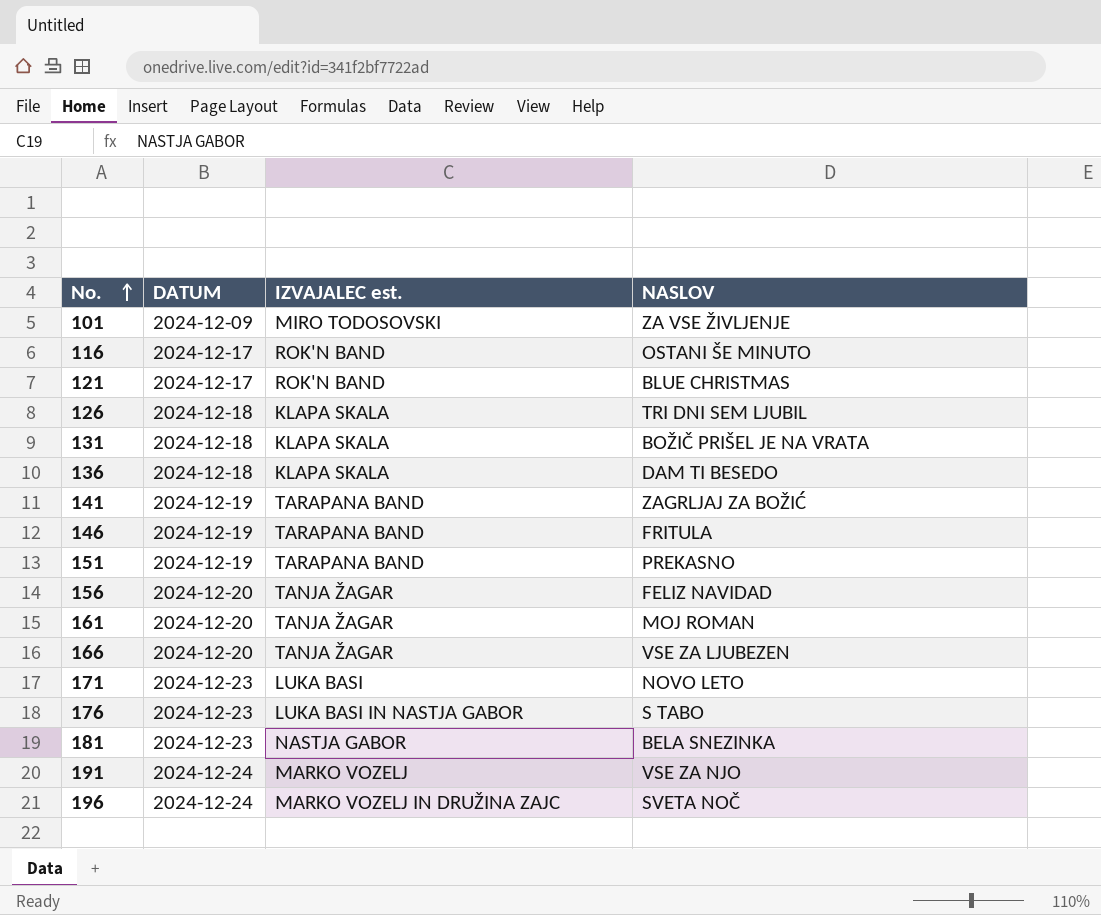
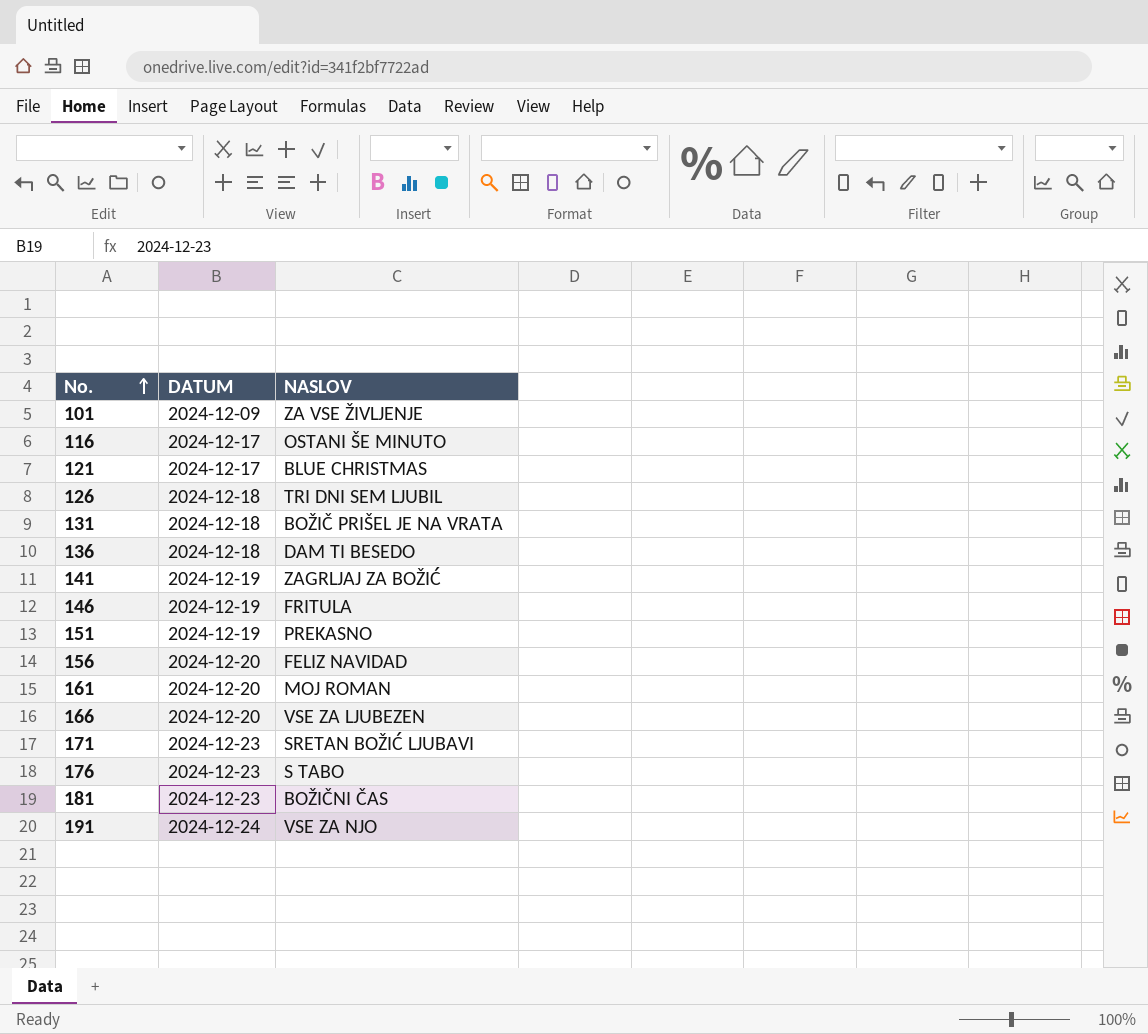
column IZVAJALEC est. | position: 3 -> none
row 196: 2024-12-24 | MARKO VOZELJ IN DRUŽINA ZAJC | SVETA NOČ -> none
171 | NASLOV: NOVO LETO -> SRETAN BOŽIĆ LJUBAVI
181 | NASLOV: BELA SNEZINKA -> BOŽIČNI ČAS

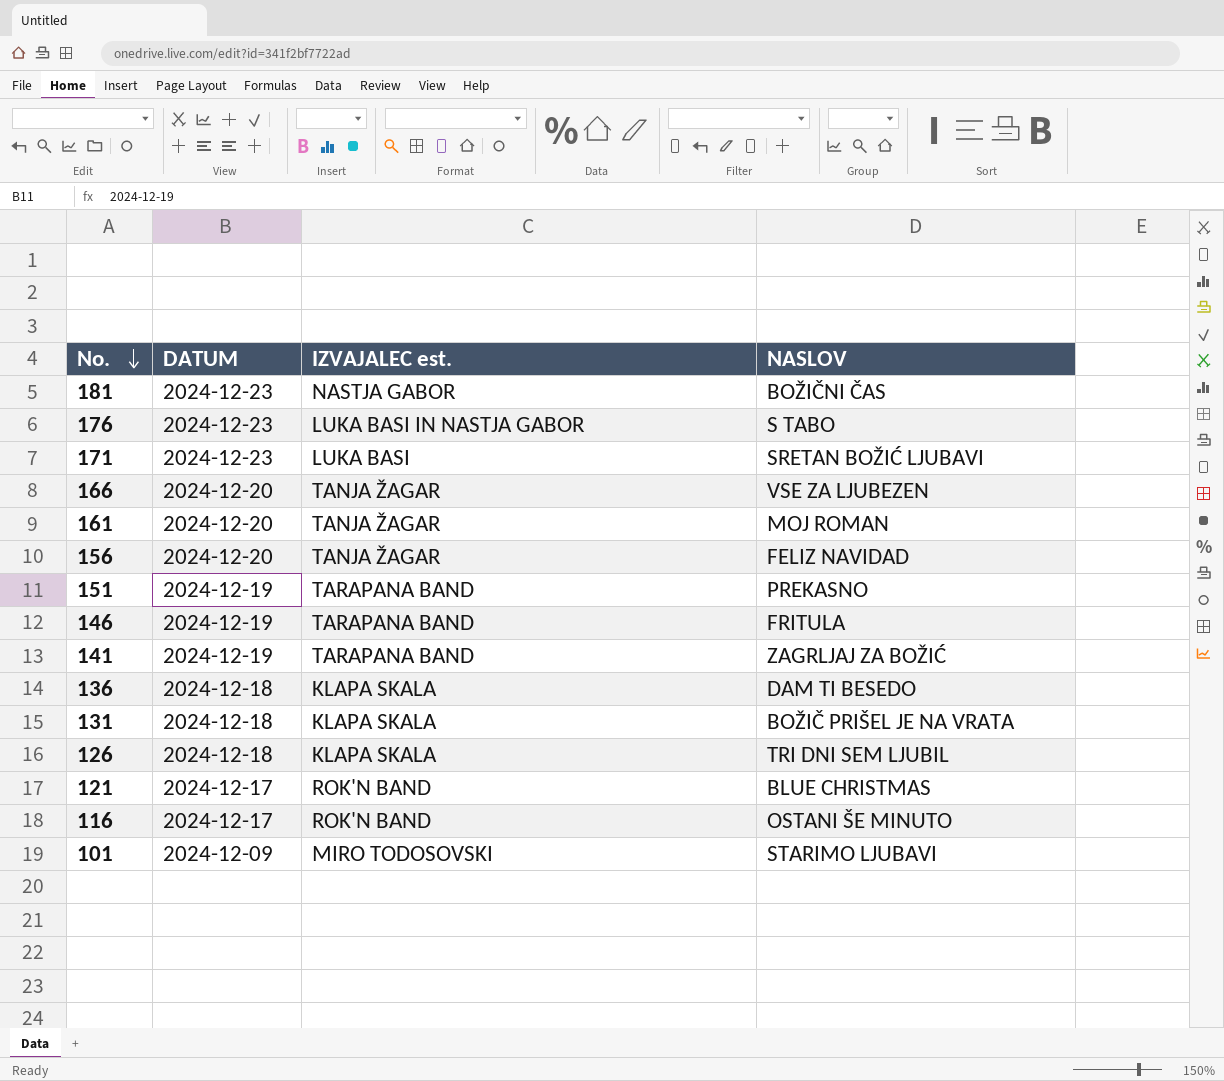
row order: No. ascending -> No. descending
column IZVAJALEC est. | position: none -> 3
row 191: 2024-12-24 | VSE ZA NJO -> none
101 | NASLOV: ZA VSE ŽIVLJENJE -> STARIMO LJUBAVI

